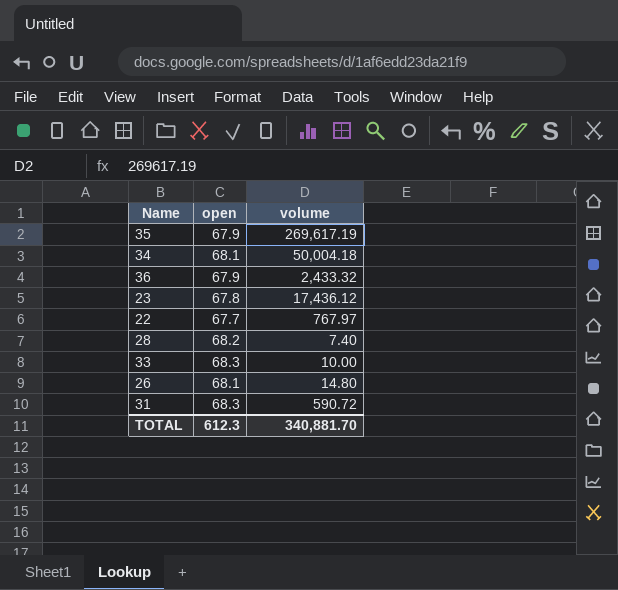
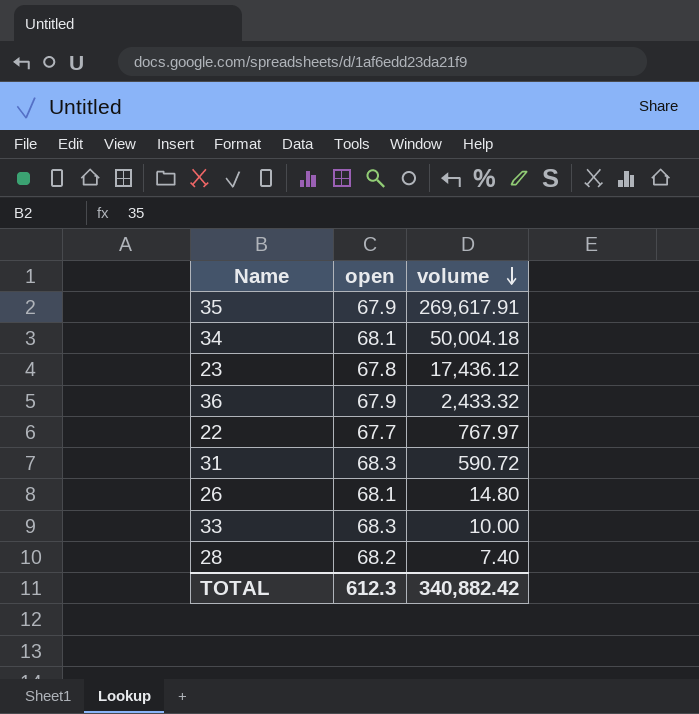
row order: none -> volume descending
35 | volume: 269,617.19 -> 269,617.91
TOTAL | volume: 340,881.70 -> 340,882.42

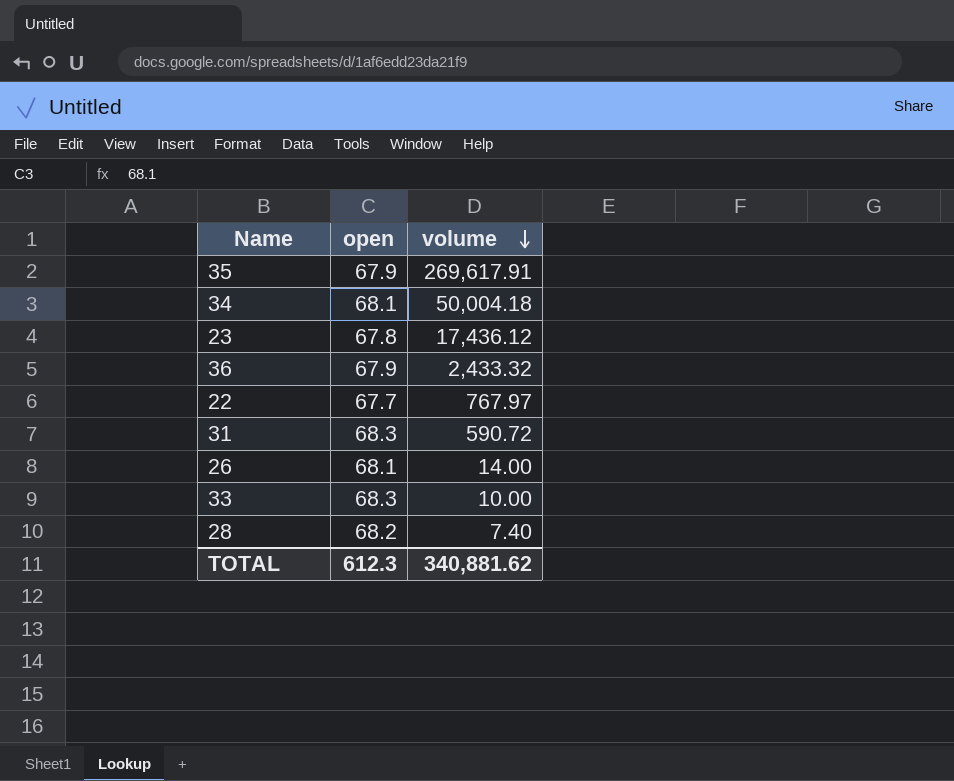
26 | volume: 14.80 -> 14.00
TOTAL | volume: 340,882.42 -> 340,881.62

